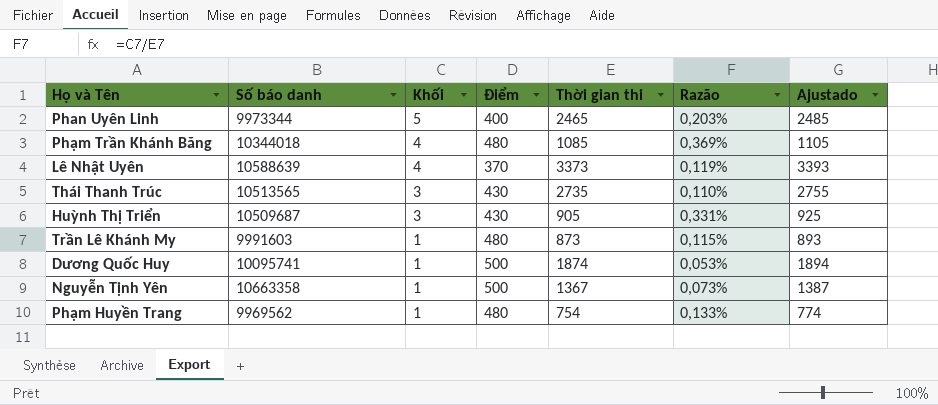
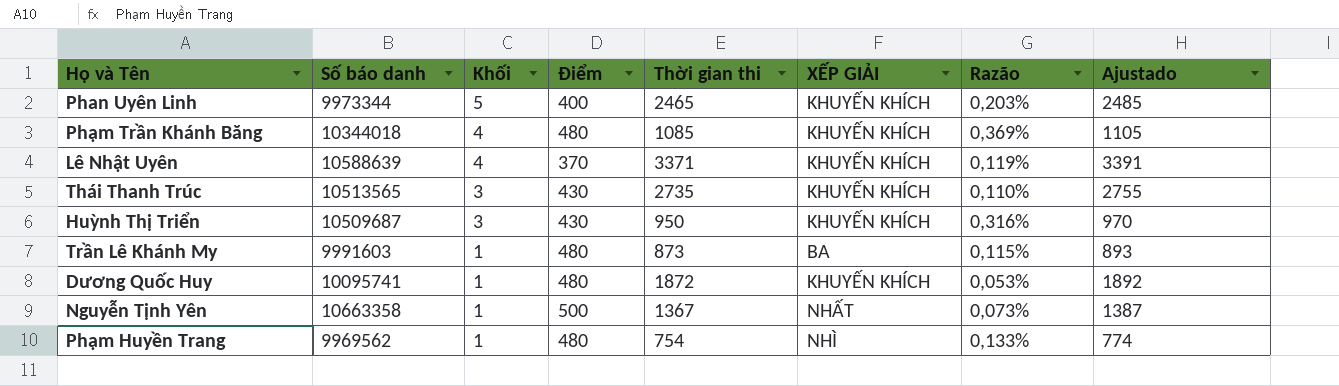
column XẾP GIẢI | position: none -> 6
Lê Nhật Uyên | Thời gian thi: 3373 -> 3371
Lê Nhật Uyên | Ajustado: 3393 -> 3391
Huỳnh Thị Triển | Thời gian thi: 905 -> 950
Huỳnh Thị Triển | Razão: 0,331% -> 0,316%
Huỳnh Thị Triển | Ajustado: 925 -> 970
Dương Quốc Huy | Điểm: 500 -> 480
Dương Quốc Huy | Thời gian thi: 1874 -> 1872
Dương Quốc Huy | Ajustado: 1894 -> 1892

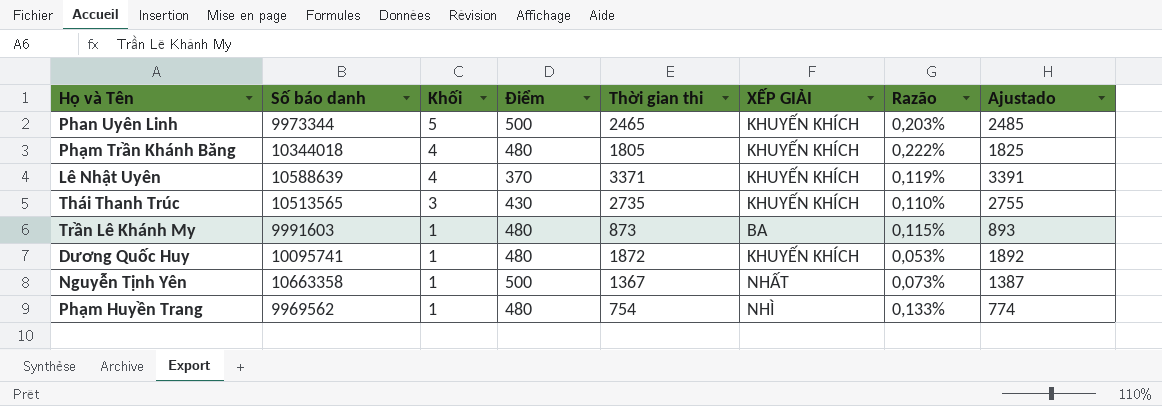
row Huỳnh Thị Triển: 10509687 | 3 | 430 | 950 | KHUYẾN KHÍCH | 0,316% | 970 -> none
Phan Uyên Linh | Điểm: 400 -> 500
Phạm Trần Khánh Băng | Thời gian thi: 1085 -> 1805
Phạm Trần Khánh Băng | Razão: 0,369% -> 0,222%
Phạm Trần Khánh Băng | Ajustado: 1105 -> 1825

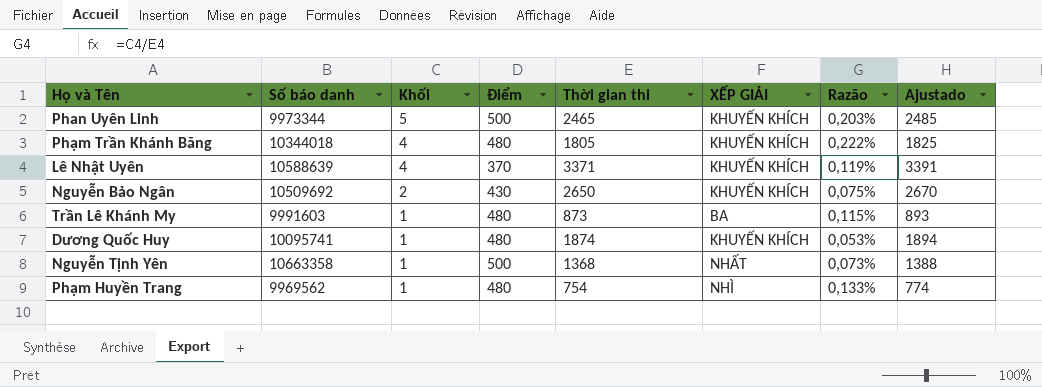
row Thái Thanh Trúc: 10513565 | 3 | 430 | 2735 | KHUYẾN KHÍCH | 0,110% | 2755 -> none
row Nguyễn Bảo Ngân: none -> 10509692 | 2 | 430 | 2650 | KHUYẾN KHÍCH | 0,075% | 2670
Dương Quốc Huy | Thời gian thi: 1872 -> 1874
Dương Quốc Huy | Ajustado: 1892 -> 1894
Nguyễn Tịnh Yên | Thời gian thi: 1367 -> 1368
Nguyễn Tịnh Yên | Ajustado: 1387 -> 1388

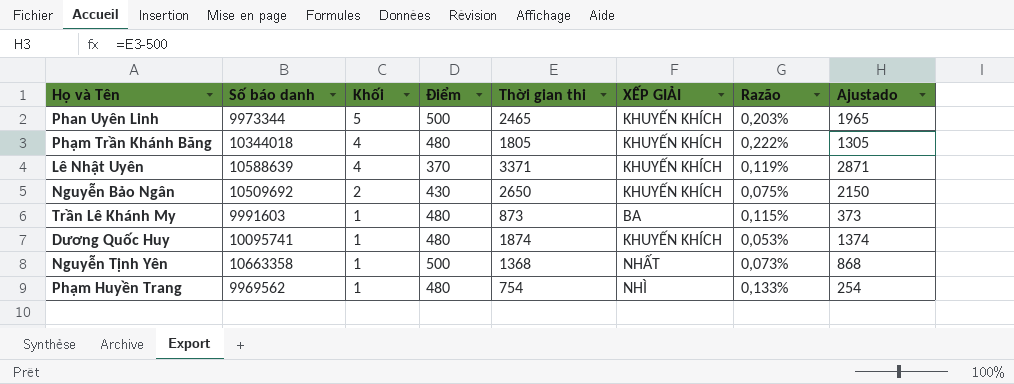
column Ajustado | formula: [Thời gian thi] + 20 -> [Thời gian thi] - 500

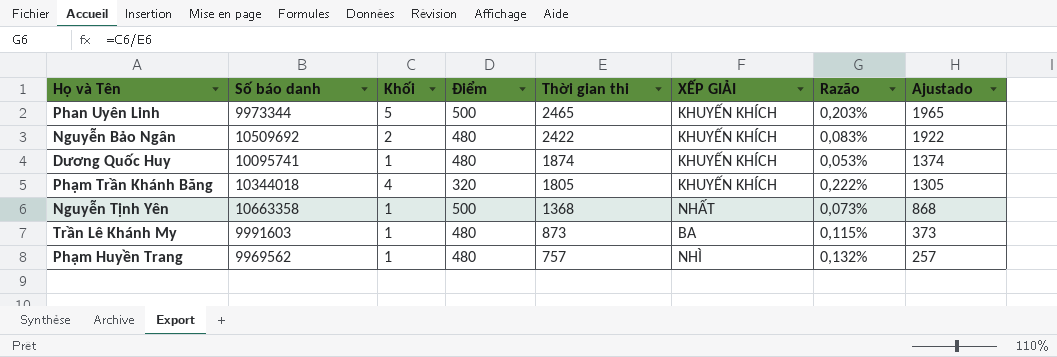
row order: Khối descending -> Thời gian thi descending
row Lê Nhật Uyên: 10588639 | 4 | 370 | 3371 | KHUYẾN KHÍCH | 0,119% | 2871 -> none
Nguyễn Bảo Ngân | Điểm: 430 -> 480
Nguyễn Bảo Ngân | Thời gian thi: 2650 -> 2422
Nguyễn Bảo Ngân | Razão: 0,075% -> 0,083%
Nguyễn Bảo Ngân | Ajustado: 2150 -> 1922
Phạm Trần Khánh Băng | Điểm: 480 -> 320
Phạm Huyền Trang | Thời gian thi: 754 -> 757
Phạm Huyền Trang | Razão: 0,133% -> 0,132%
Phạm Huyền Trang | Ajustado: 254 -> 257

